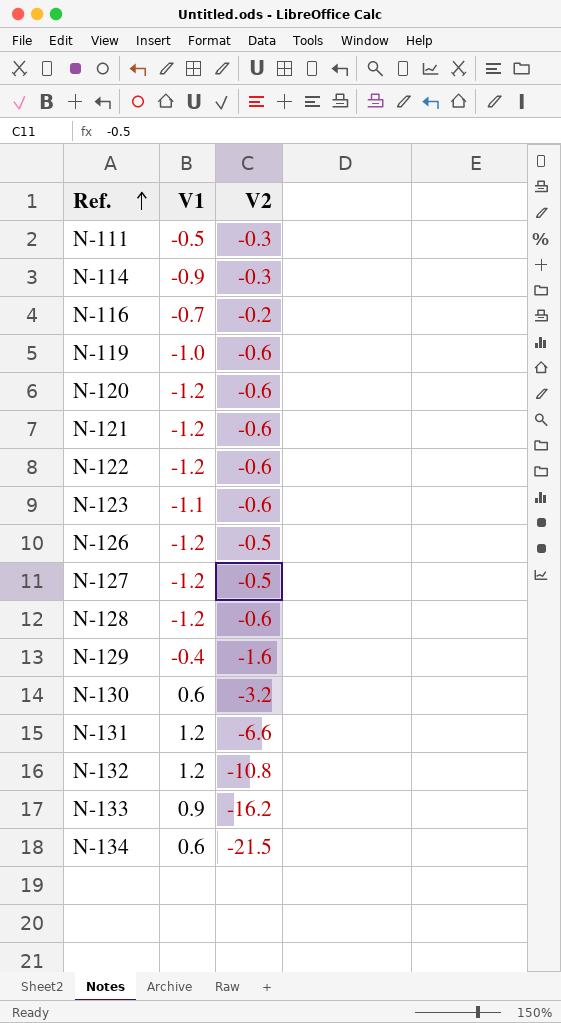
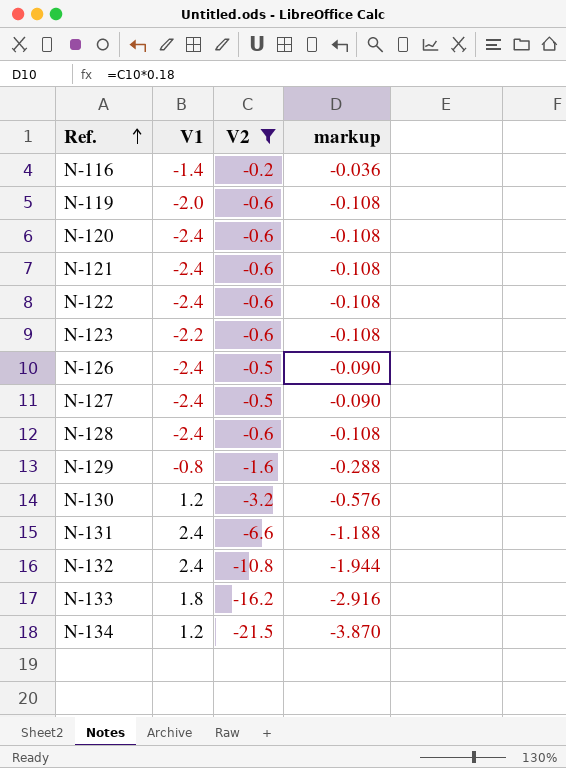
filter: none -> V2 != -0.3
column markup | formula: none -> [V2] * 0.18
N-116 | V1: -0.7 -> -1.4
N-119 | V1: -1.0 -> -2.0
N-120 | V1: -1.2 -> -2.4
N-121 | V1: -1.2 -> -2.4
N-122 | V1: -1.2 -> -2.4
N-123 | V1: -1.1 -> -2.2
N-126 | V1: -1.2 -> -2.4
N-127 | V1: -1.2 -> -2.4
N-128 | V1: -1.2 -> -2.4
N-129 | V1: -0.4 -> -0.8
N-130 | V1: 0.6 -> 1.2
N-131 | V1: 1.2 -> 2.4
N-132 | V1: 1.2 -> 2.4
N-133 | V1: 0.9 -> 1.8
N-134 | V1: 0.6 -> 1.2

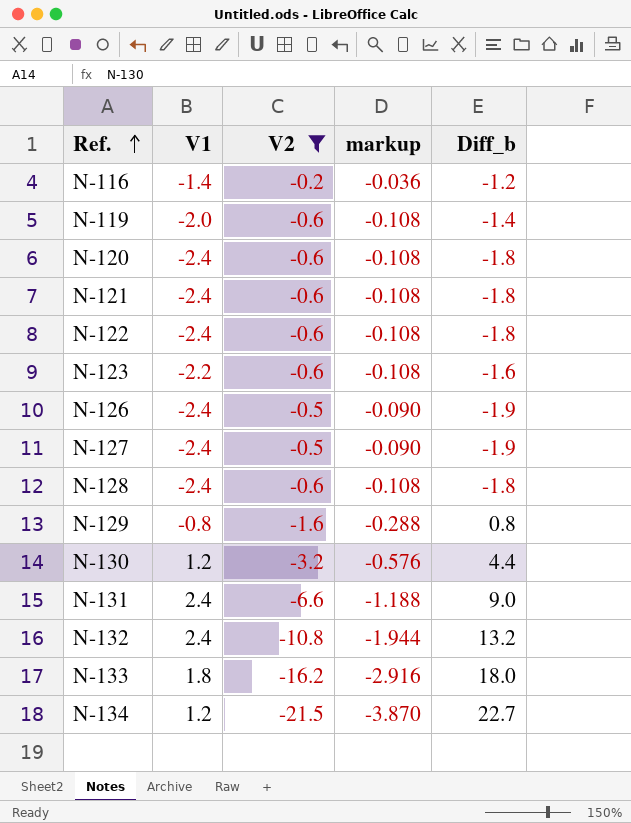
column Diff_b | formula: none -> [V1] - [V2]

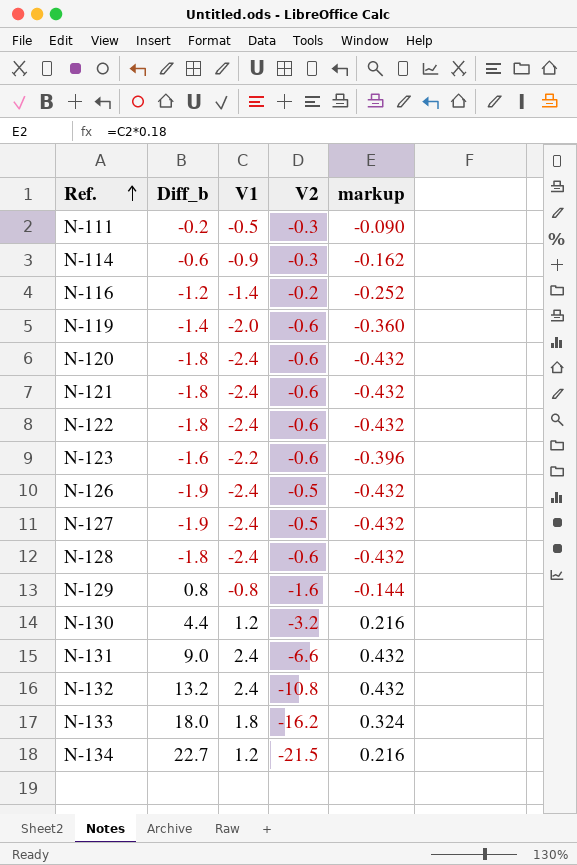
filter: V2 != -0.3 -> none
column Diff_b | position: 5 -> 2
column markup | formula: [V2] * 0.18 -> [V1] * 0.18

